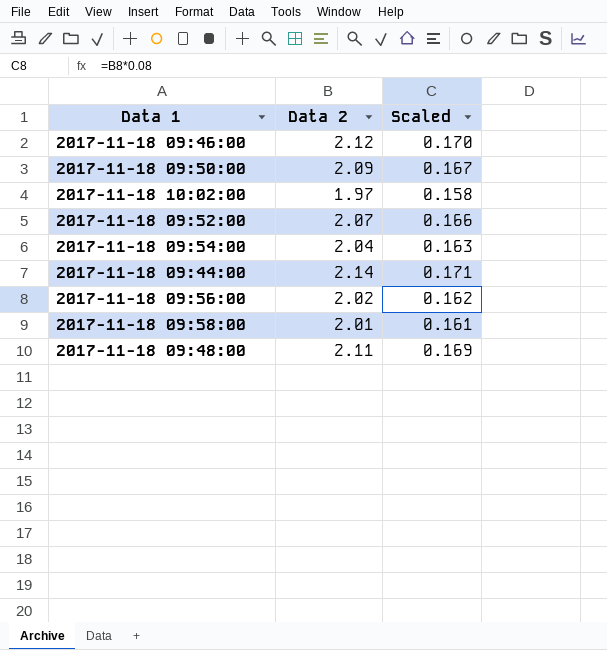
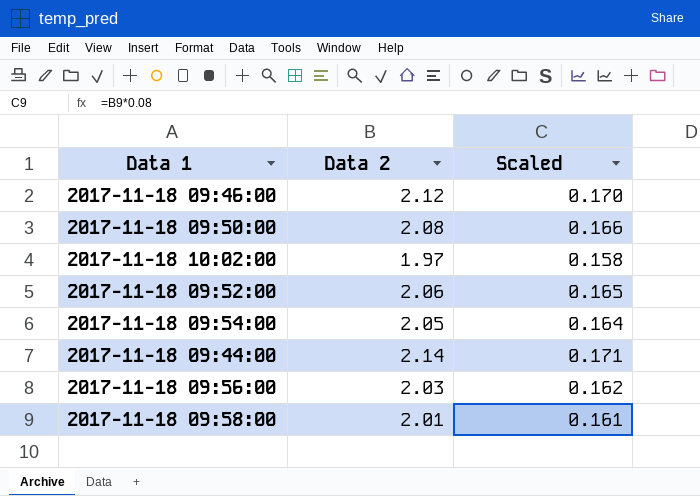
row 2017-11-18 09:48:00: 2.11 | 0.169 -> none
2017-11-18 09:50:00 | Data 2: 2.09 -> 2.08
2017-11-18 09:50:00 | Scaled: 0.167 -> 0.166
2017-11-18 09:52:00 | Data 2: 2.07 -> 2.06
2017-11-18 09:52:00 | Scaled: 0.166 -> 0.165
2017-11-18 09:54:00 | Data 2: 2.04 -> 2.05
2017-11-18 09:54:00 | Scaled: 0.163 -> 0.164
2017-11-18 09:56:00 | Data 2: 2.02 -> 2.03

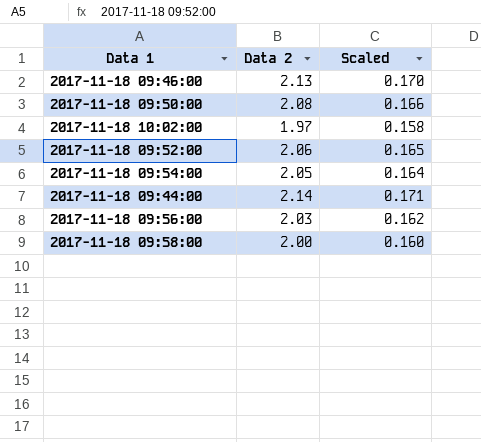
2017-11-18 09:46:00 | Data 2: 2.12 -> 2.13
2017-11-18 09:58:00 | Data 2: 2.01 -> 2.00
2017-11-18 09:58:00 | Scaled: 0.161 -> 0.160

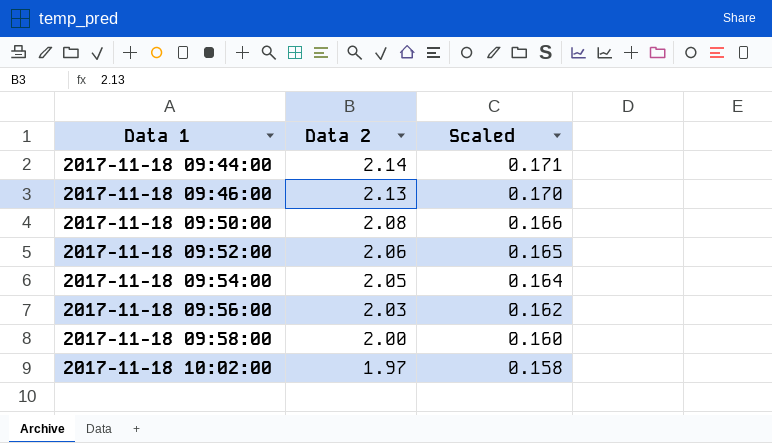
row order: none -> Data 1 ascending

